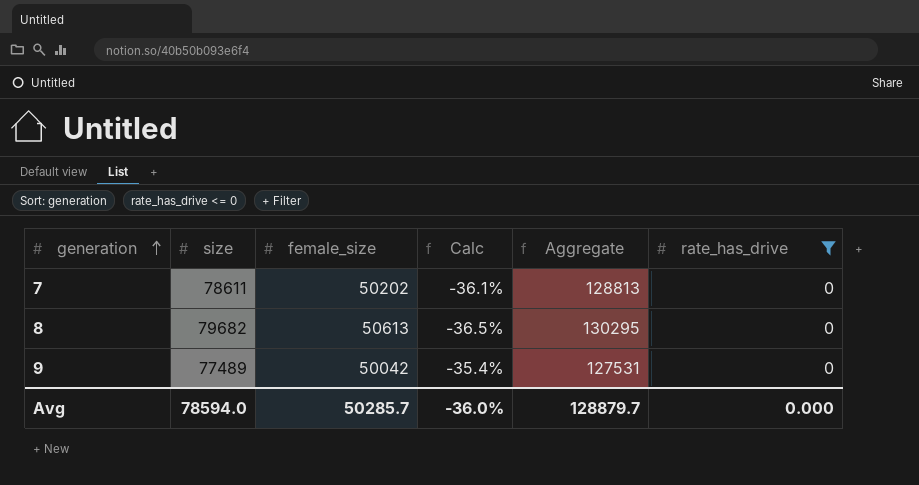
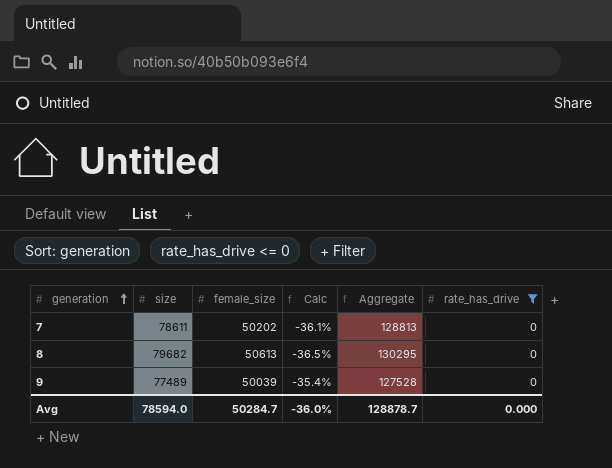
9 | female_size: 50042 -> 50039
9 | Aggregate: 127531 -> 127528
Avg | female_size: 50285.7 -> 50284.7
Avg | Aggregate: 128879.7 -> 128878.7

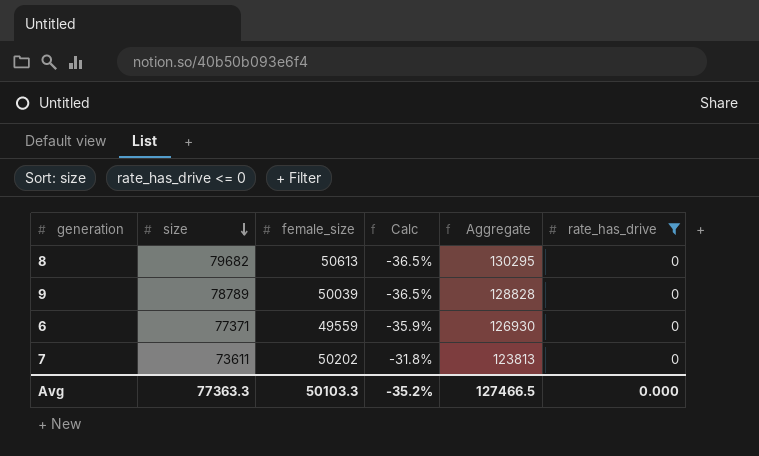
row order: generation ascending -> size descending
9 | size: 77489 -> 78789
9 | Calc: -35.4% -> -36.5%
9 | Aggregate: 127528 -> 128828
row 6: none -> 77371 | 49559 | -35.9% | 126930 | 0
7 | size: 78611 -> 73611
7 | Calc: -36.1% -> -31.8%
7 | Aggregate: 128813 -> 123813
Avg | size: 78594.0 -> 77363.3
Avg | female_size: 50284.7 -> 50103.3
Avg | Calc: -36.0% -> -35.2%
Avg | Aggregate: 128878.7 -> 127466.5

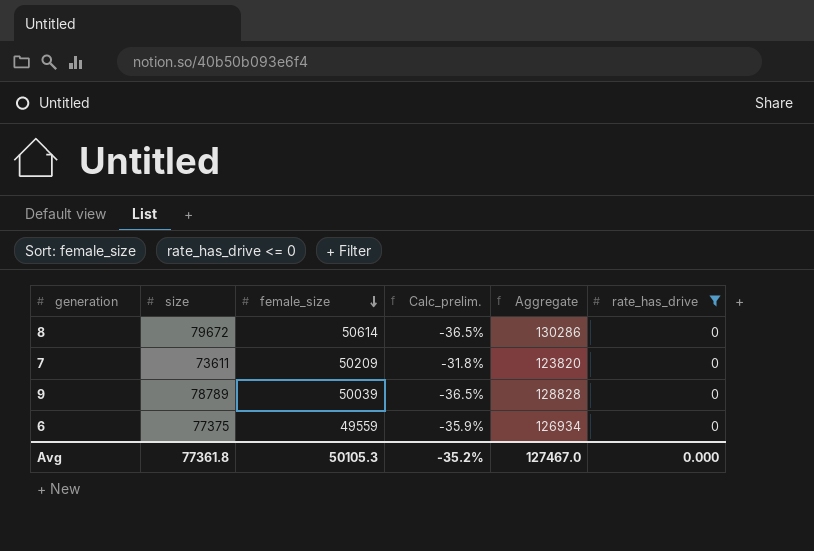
row order: size descending -> female_size descending
column name: Calc -> Calc_prelim.
8 | size: 79682 -> 79672
8 | female_size: 50613 -> 50614
8 | Aggregate: 130295 -> 130286
7 | female_size: 50202 -> 50209
7 | Aggregate: 123813 -> 123820
6 | size: 77371 -> 77375
6 | Aggregate: 126930 -> 126934
Avg | size: 77363.3 -> 77361.8
Avg | female_size: 50103.3 -> 50105.3
Avg | Aggregate: 127466.5 -> 127467.0

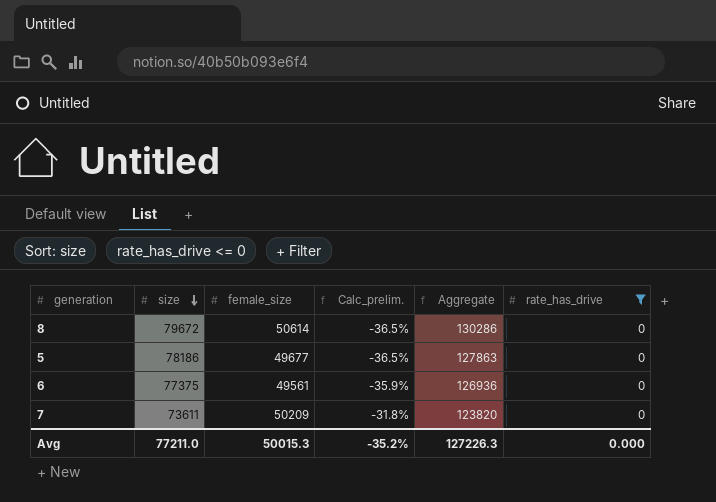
row order: female_size descending -> size descending
row 9: 78789 | 50039 | -36.5% | 128828 | 0 -> none
row 5: none -> 78186 | 49677 | -36.5% | 127863 | 0
6 | female_size: 49559 -> 49561
6 | Aggregate: 126934 -> 126936
Avg | size: 77361.8 -> 77211.0
Avg | female_size: 50105.3 -> 50015.3
Avg | Aggregate: 127467.0 -> 127226.3

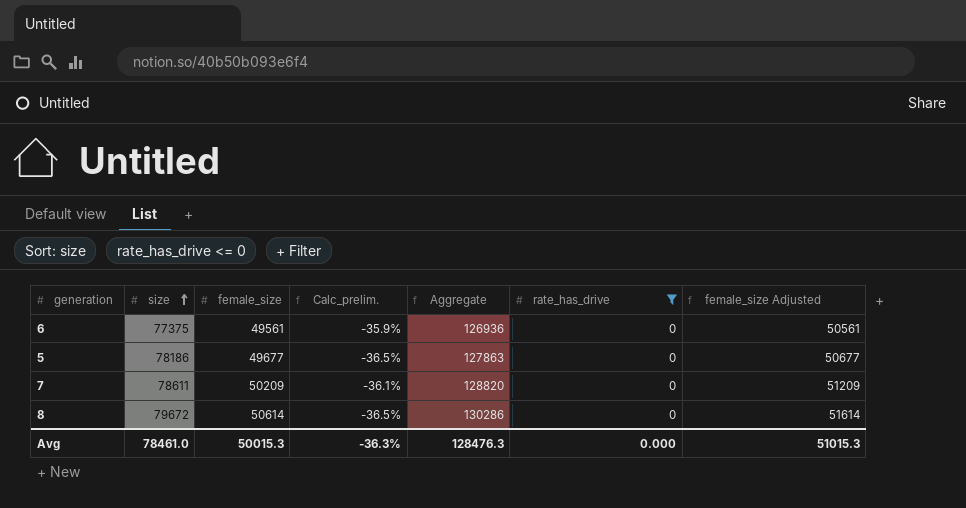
row order: size descending -> size ascending
column female_size Adjusted | formula: none -> [female_size] + 1000
7 | size: 73611 -> 78611
7 | Calc_prelim.: -31.8% -> -36.1%
7 | Aggregate: 123820 -> 128820
Avg | size: 77211.0 -> 78461.0
Avg | Calc_prelim.: -35.2% -> -36.3%
Avg | Aggregate: 127226.3 -> 128476.3

